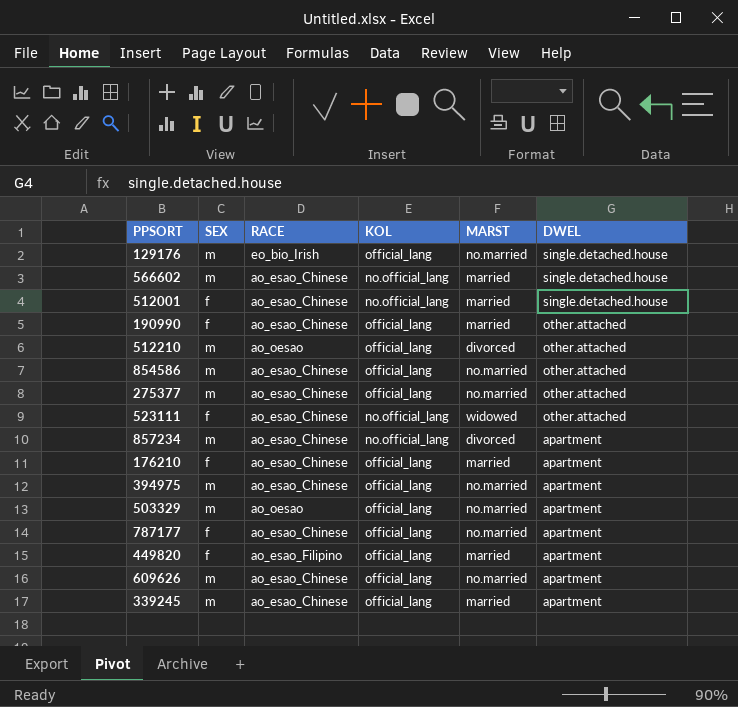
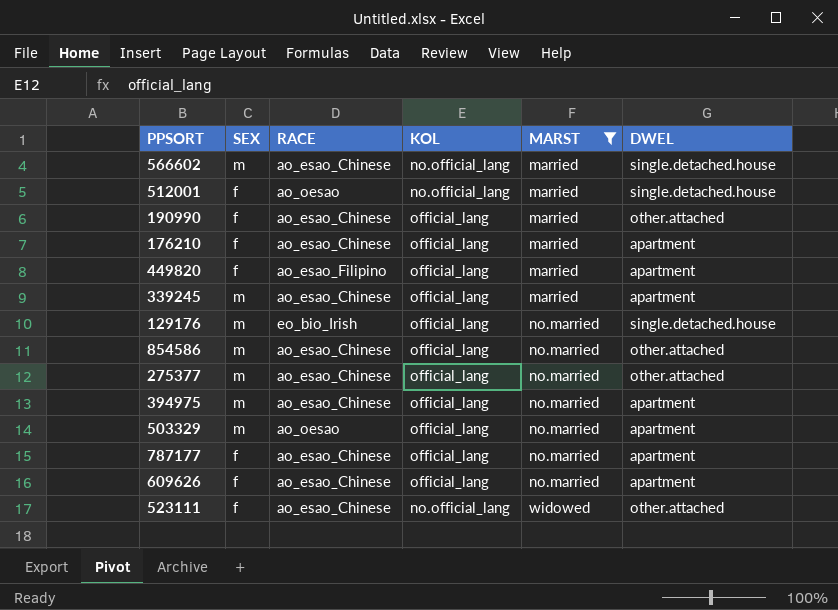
filter: none -> MARST != divorced
row order: DWEL descending -> MARST ascending
512001 | RACE: ao_esao_Chinese -> ao_oesao
609626 | SEX: m -> f

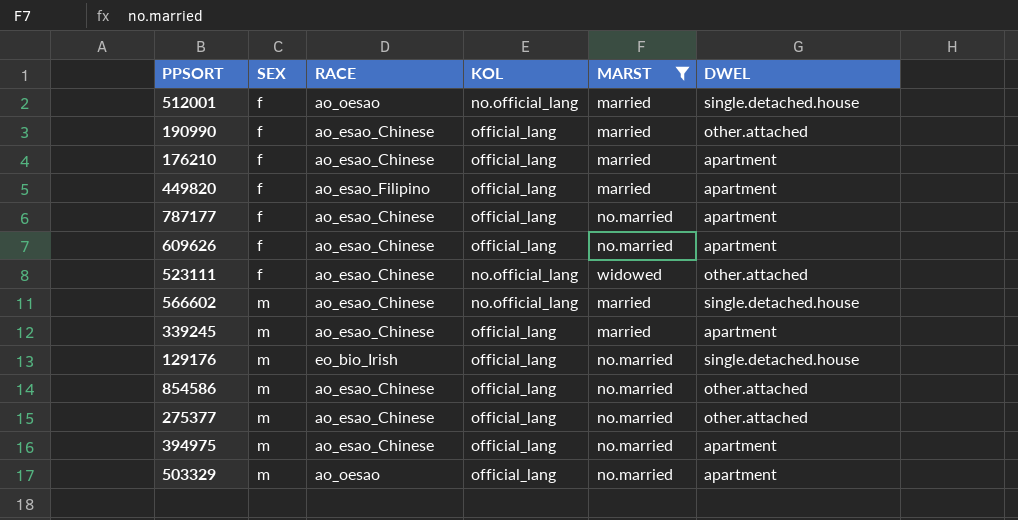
row order: MARST ascending -> SEX ascending

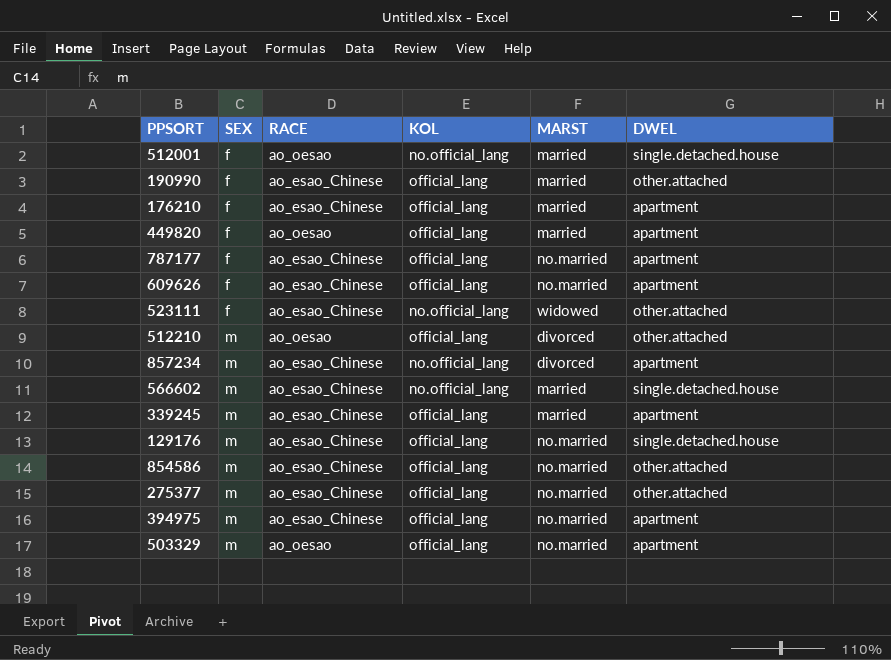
filter: MARST != divorced -> none
449820 | RACE: ao_esao_Filipino -> ao_oesao
129176 | RACE: eo_bio_Irish -> ao_esao_Chinese

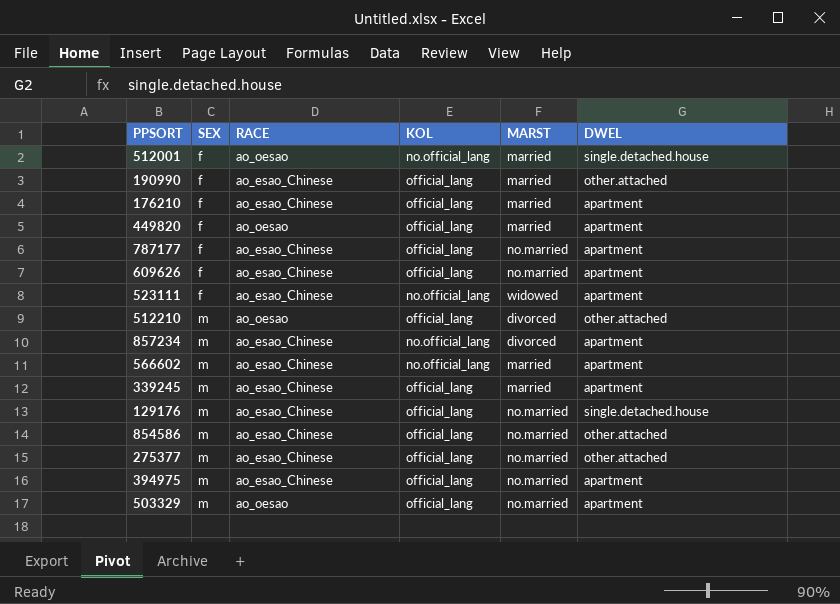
523111 | DWEL: other.attached -> apartment
566602 | DWEL: single.detached.house -> apartment

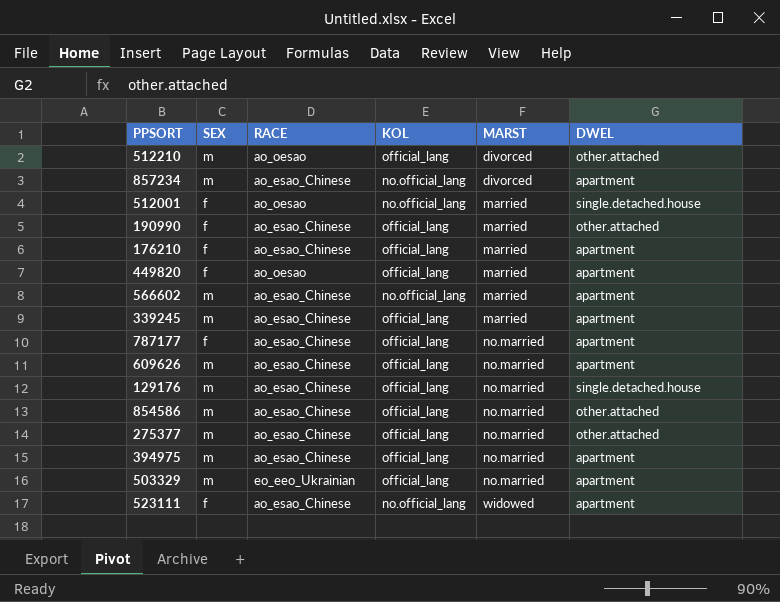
row order: SEX ascending -> MARST ascending
609626 | SEX: f -> m
503329 | RACE: ao_oesao -> eo_eeo_Ukrainian

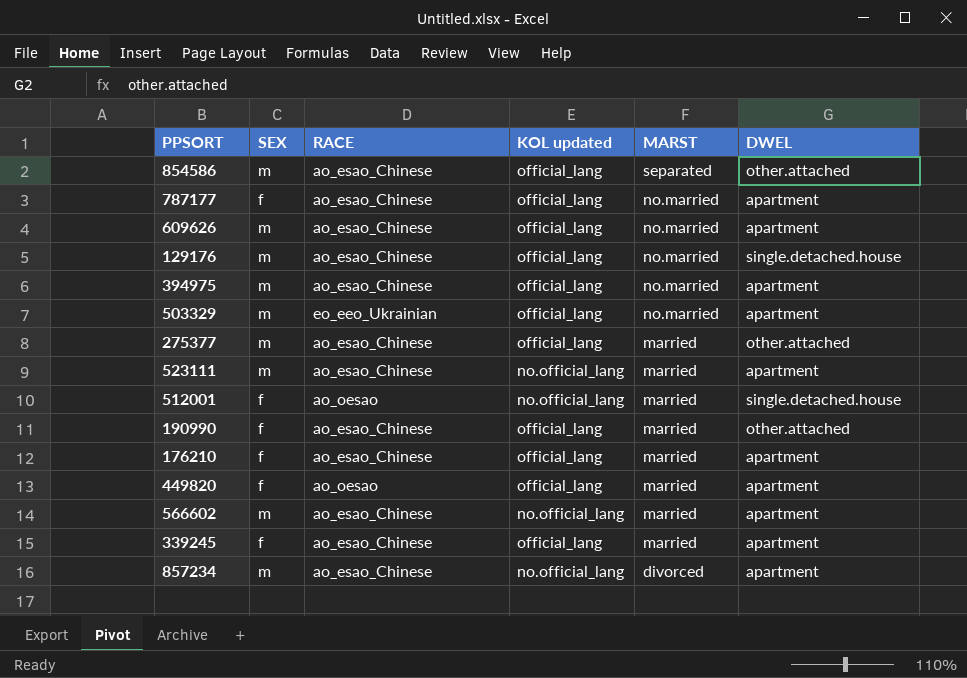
row order: MARST ascending -> MARST descending
column name: KOL -> KOL updated
row 512210: m | ao_oesao | official_lang | divorced | other.attached -> none
854586 | MARST: no.married -> separated
275377 | MARST: no.married -> married
523111 | SEX: f -> m
523111 | MARST: widowed -> married
339245 | SEX: m -> f

